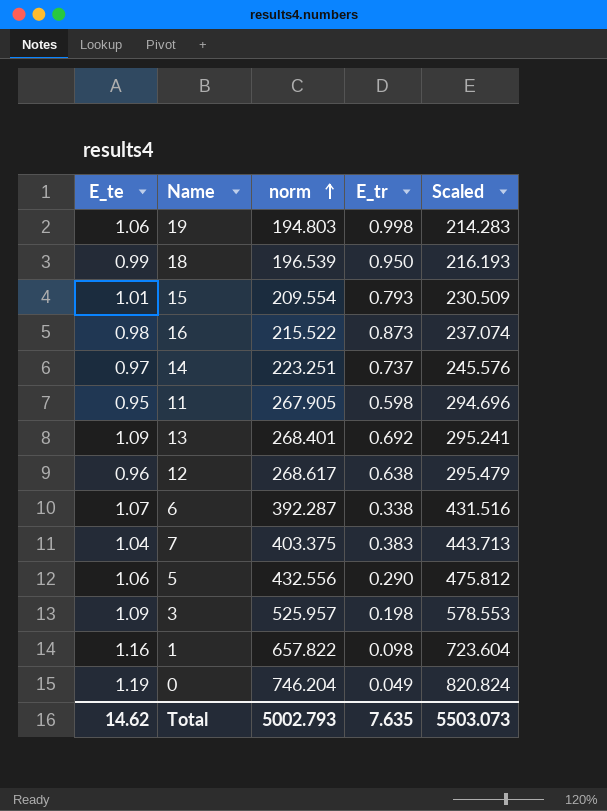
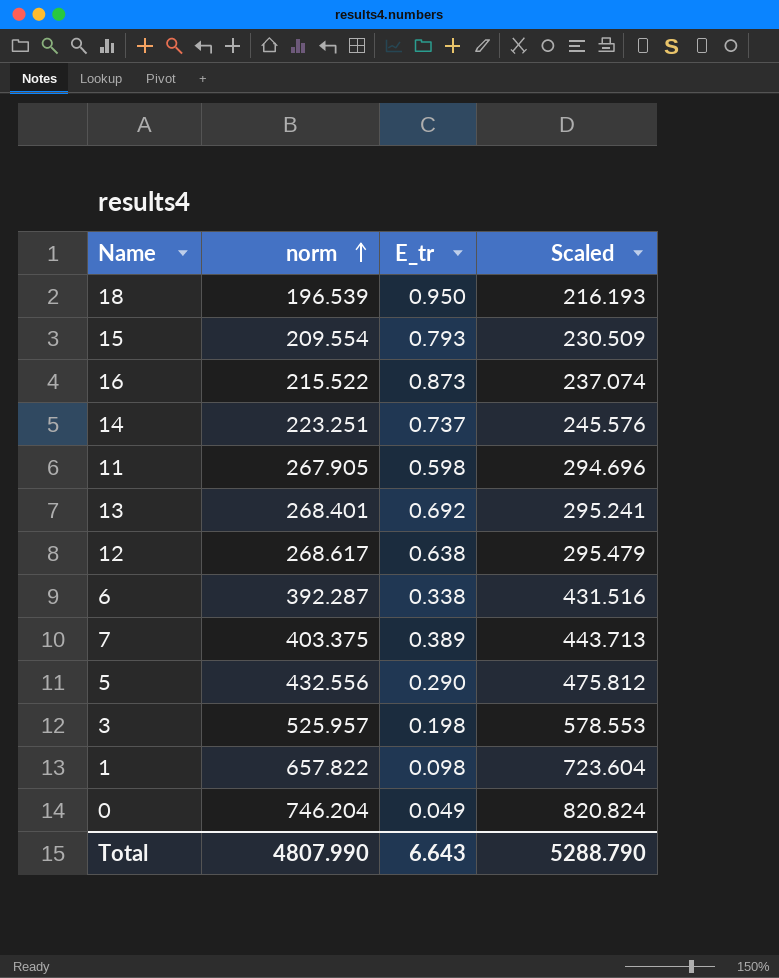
column E_te | position: 1 -> none
row 19: 1.06 | 194.803 | 0.998 | 214.283 -> none
7 | E_tr: 0.383 -> 0.389
Total | norm: 5002.793 -> 4807.990
Total | E_tr: 7.635 -> 6.643
Total | Scaled: 5503.073 -> 5288.790

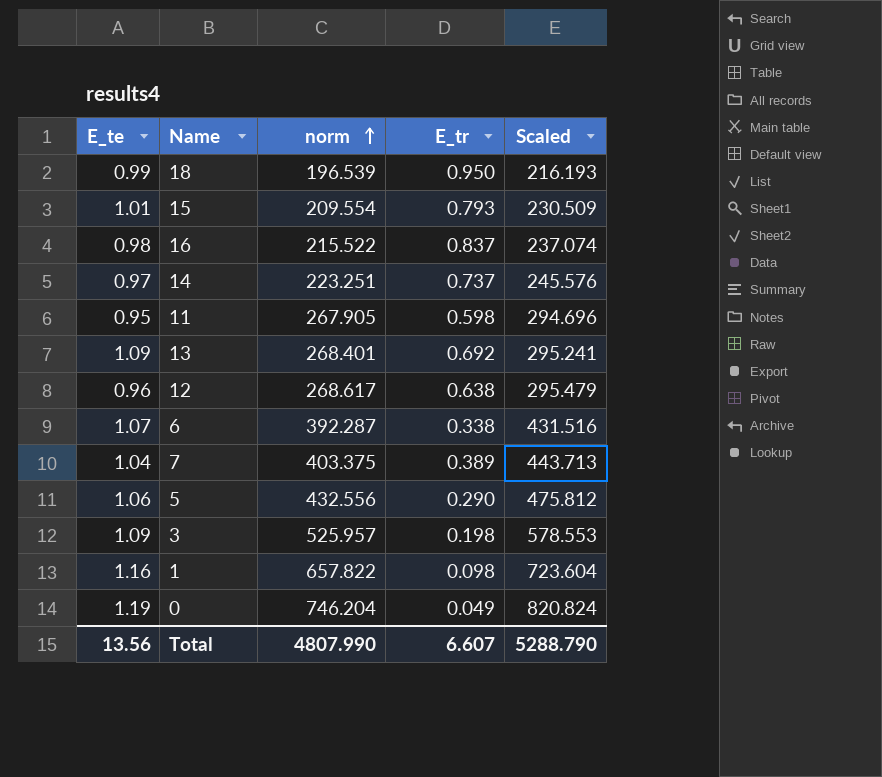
column E_te | position: none -> 1
16 | E_tr: 0.873 -> 0.837
Total | E_tr: 6.643 -> 6.607

